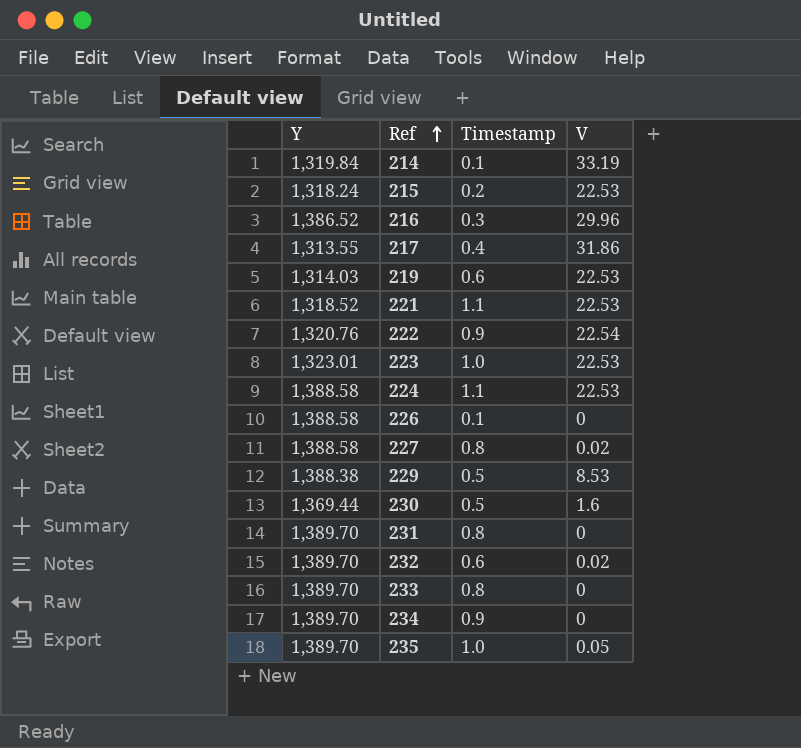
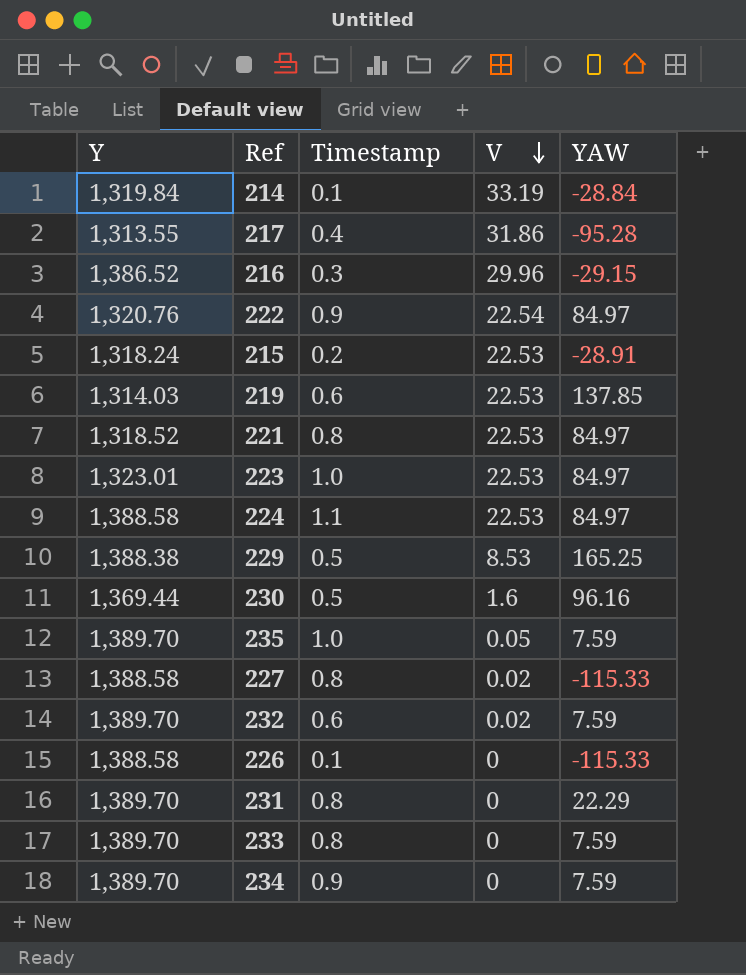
row order: Ref ascending -> V descending
column YAW | position: none -> 5
221 | Timestamp: 1.1 -> 0.8

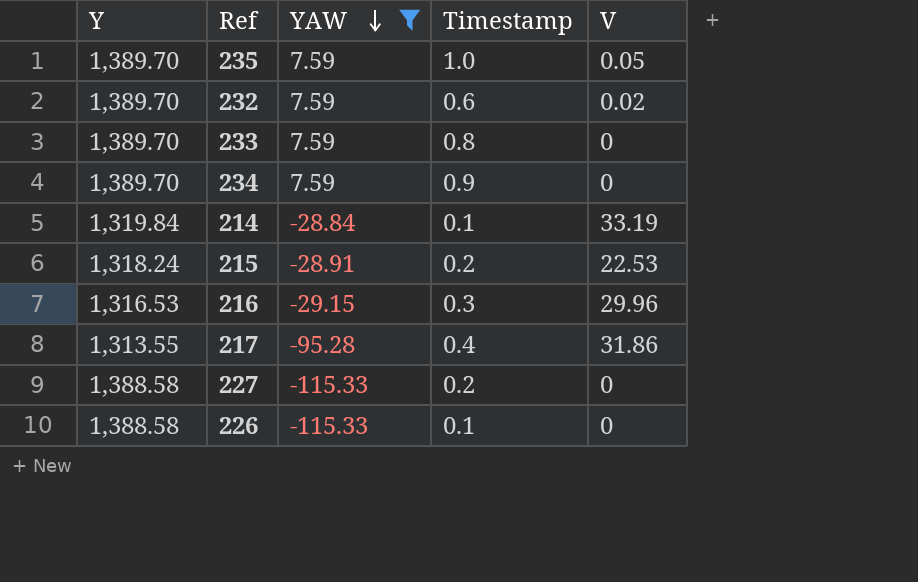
filter: none -> YAW <= 7.59
row order: V descending -> YAW descending
column YAW | position: 5 -> 3
216 | Y: 1,386.52 -> 1,316.53
227 | Timestamp: 0.8 -> 0.2
227 | V: 0.02 -> 0

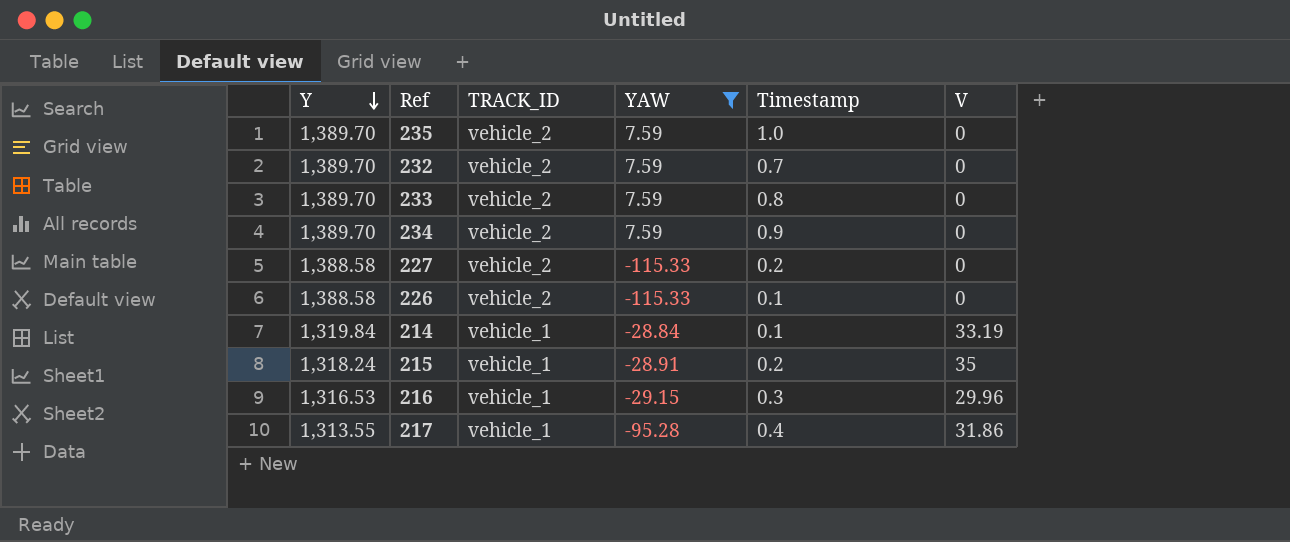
row order: YAW descending -> Y descending
column TRACK_ID | position: none -> 3
235 | V: 0.05 -> 0
232 | Timestamp: 0.6 -> 0.7
232 | V: 0.02 -> 0
215 | V: 22.53 -> 35

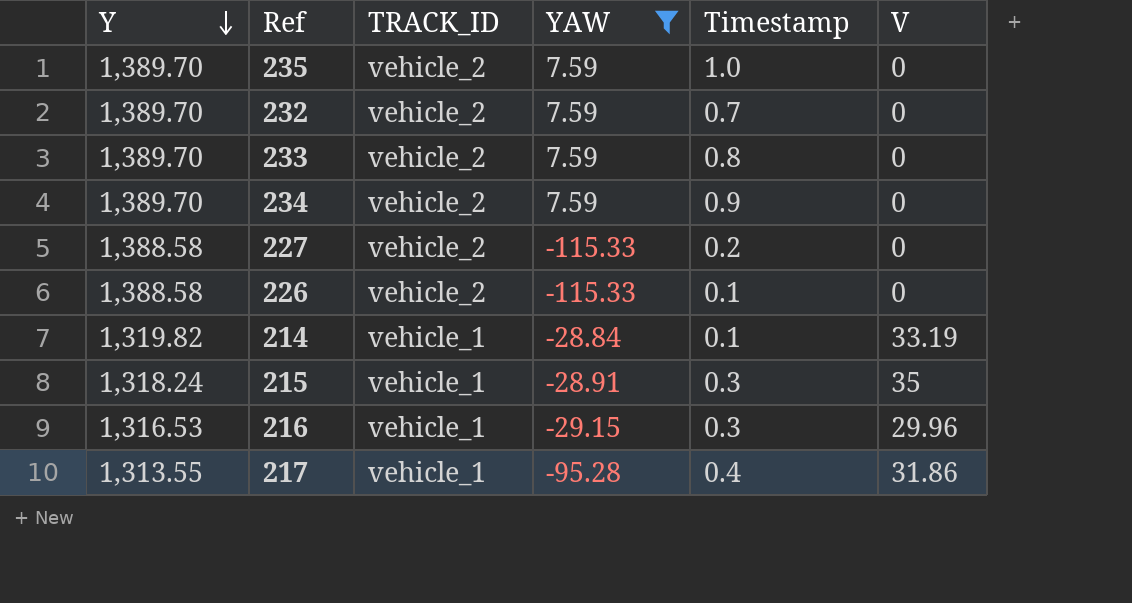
214 | Y: 1,319.84 -> 1,319.82
215 | Timestamp: 0.2 -> 0.3

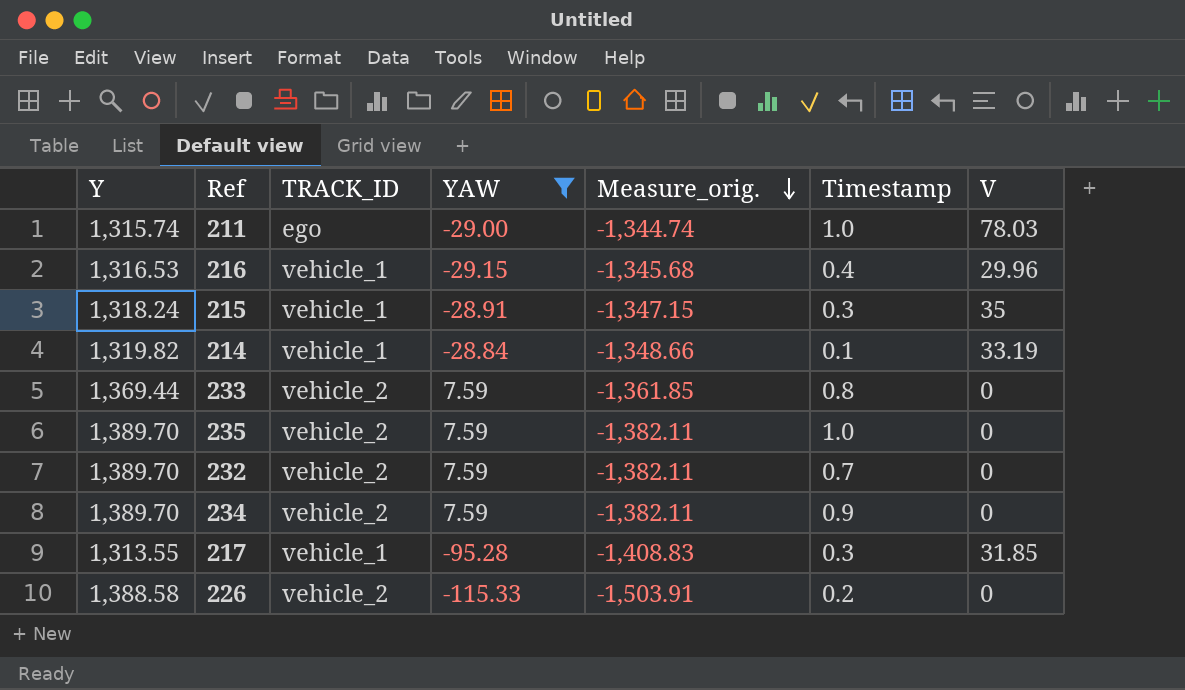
row order: Y descending -> Measure_orig. descending
column Measure_orig. | formula: none -> [YAW] - [Y]
row 227: 1,388.58 | vehicle_2 | -115.33 | 0.2 | 0 -> none
row 211: none -> 1,315.74 | ego | -29.00 | -1,344.74 | 1.0 | 78.03
216 | Timestamp: 0.3 -> 0.4
233 | Y: 1,389.70 -> 1,369.44
217 | Timestamp: 0.4 -> 0.3
217 | V: 31.86 -> 31.85
226 | Timestamp: 0.1 -> 0.2

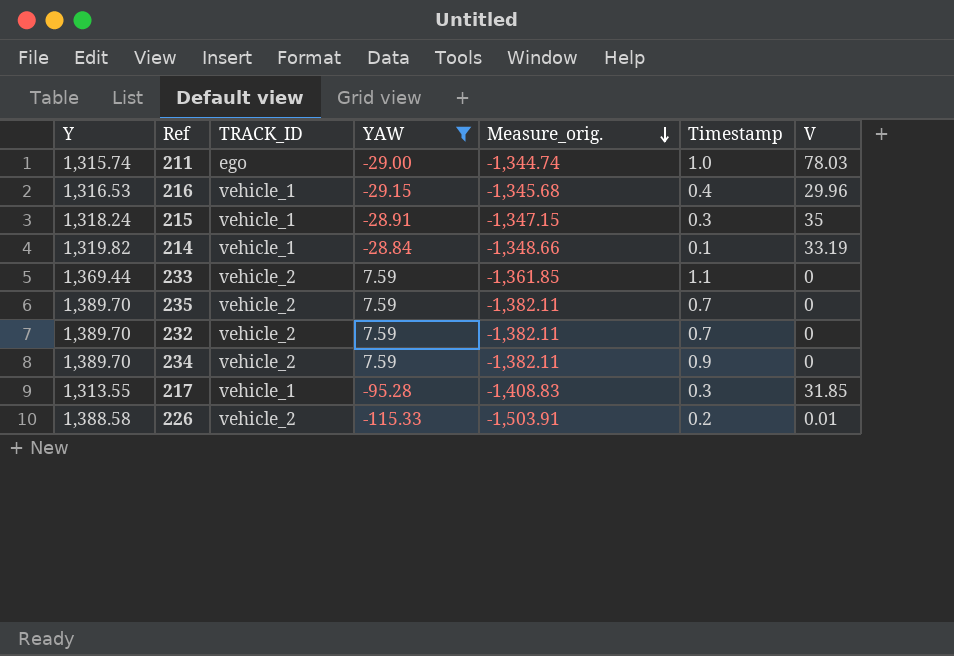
233 | Timestamp: 0.8 -> 1.1
235 | Timestamp: 1.0 -> 0.7
226 | V: 0 -> 0.01

